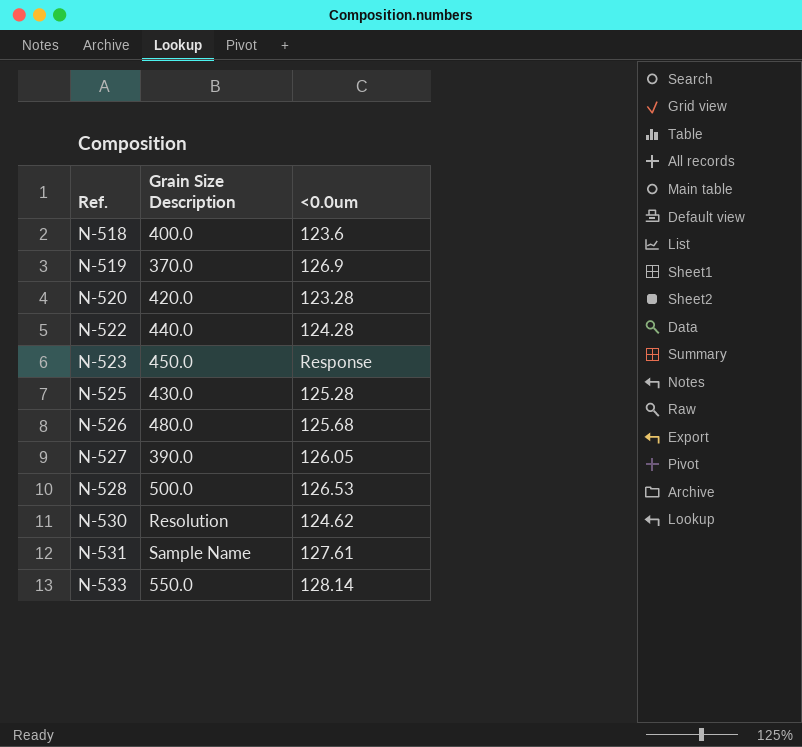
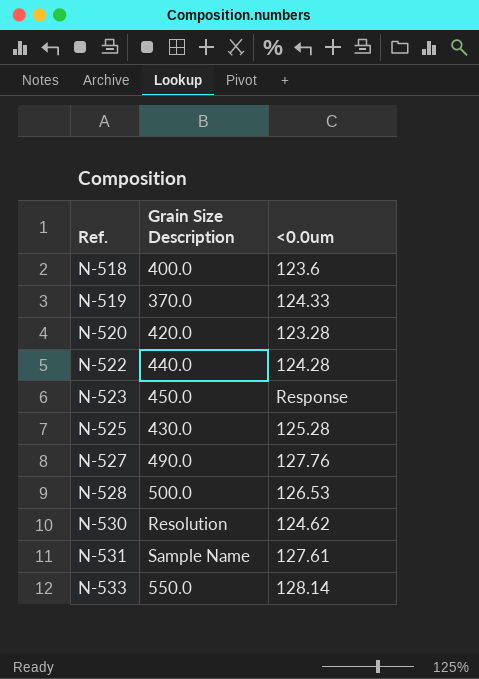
row N-526: 480.0 | 125.68 -> none
N-519 | <0.0um: 126.9 -> 124.33
N-527 | Grain Size Description: 390.0 -> 490.0
N-527 | <0.0um: 126.05 -> 127.76

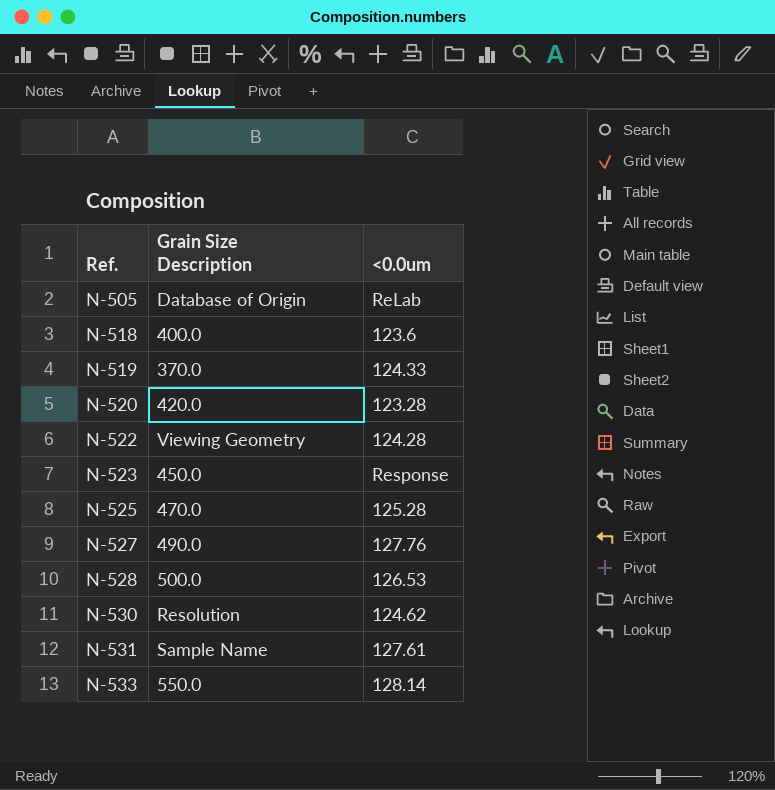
row N-505: none -> Database of Origin | ReLab
N-522 | Grain Size Description: 440.0 -> Viewing Geometry
N-525 | Grain Size Description: 430.0 -> 470.0

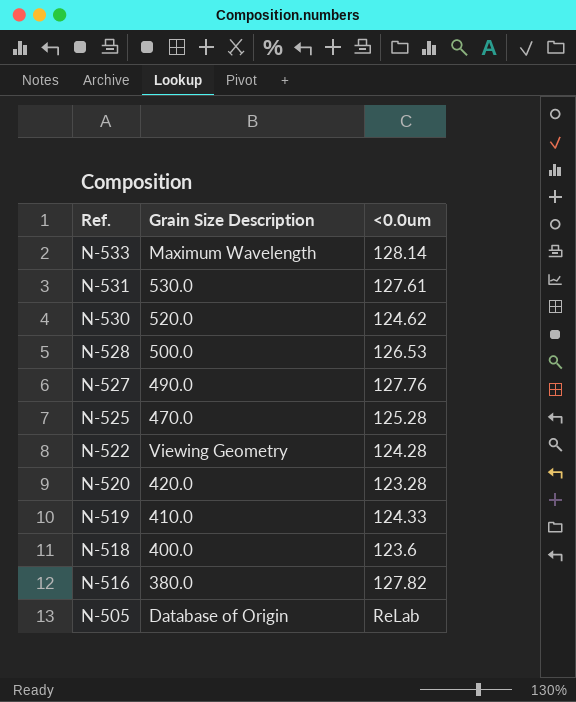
row order: Ref. ascending -> Ref. descending
row N-523: 450.0 | Response -> none
N-533 | Grain Size Description: 550.0 -> Maximum Wavelength
N-531 | Grain Size Description: Sample Name -> 530.0
N-530 | Grain Size Description: Resolution -> 520.0
N-519 | Grain Size Description: 370.0 -> 410.0
row N-516: none -> 380.0 | 127.82

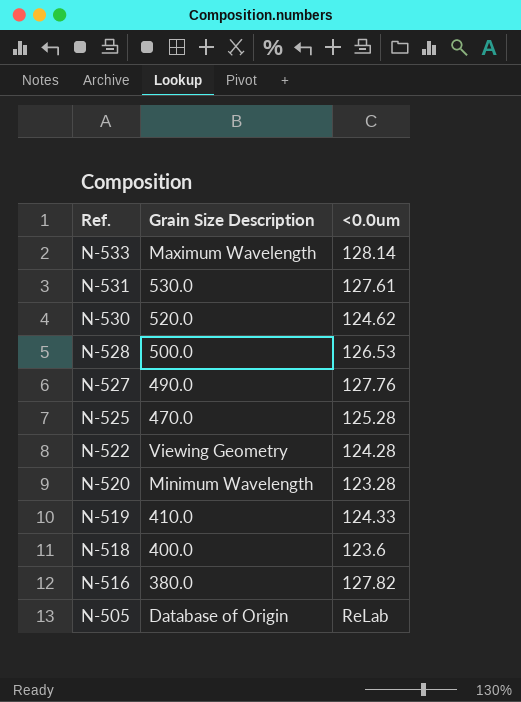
N-520 | Grain Size Description: 420.0 -> Minimum Wavelength

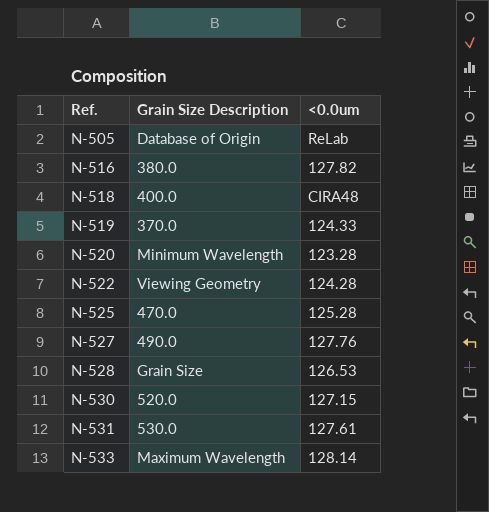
row order: Ref. descending -> Ref. ascending
N-518 | <0.0um: 123.6 -> CIRA48
N-519 | Grain Size Description: 410.0 -> 370.0
N-528 | Grain Size Description: 500.0 -> Grain Size
N-530 | <0.0um: 124.62 -> 127.15

